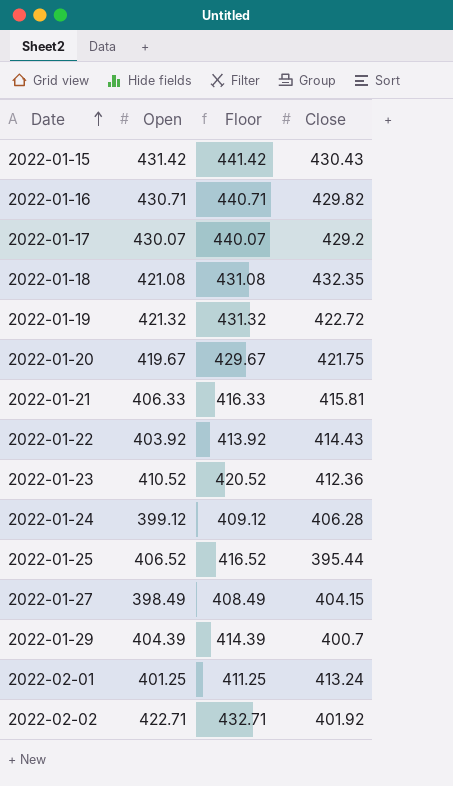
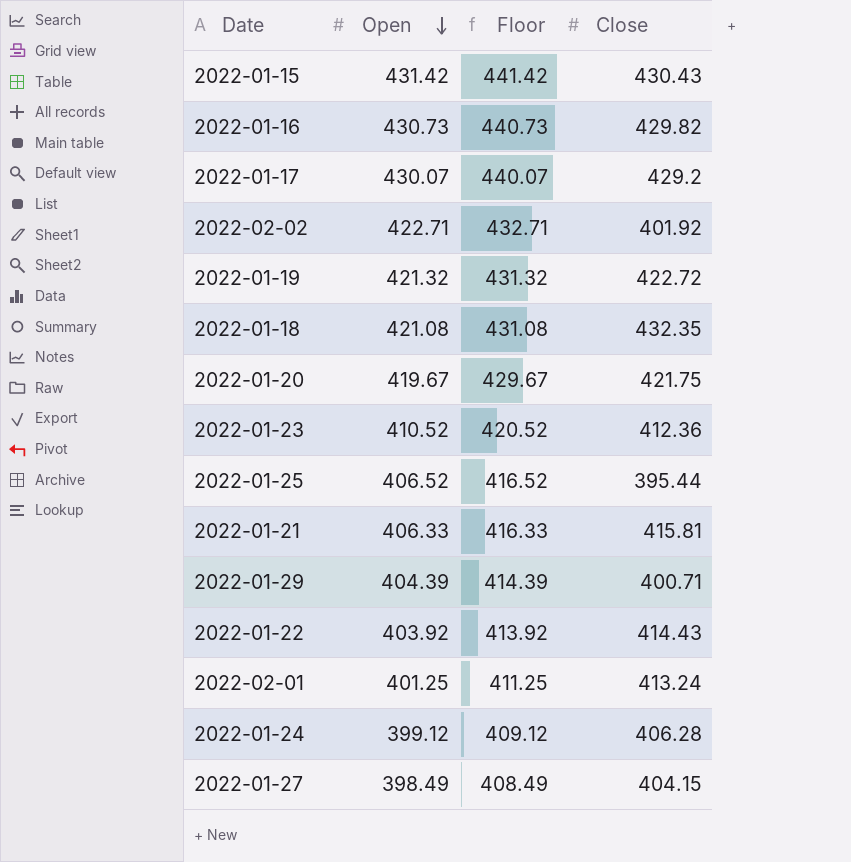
row order: Date ascending -> Open descending
2022-01-16 | Open: 430.71 -> 430.73
2022-01-16 | Floor: 440.71 -> 440.73
2022-01-29 | Close: 400.7 -> 400.71

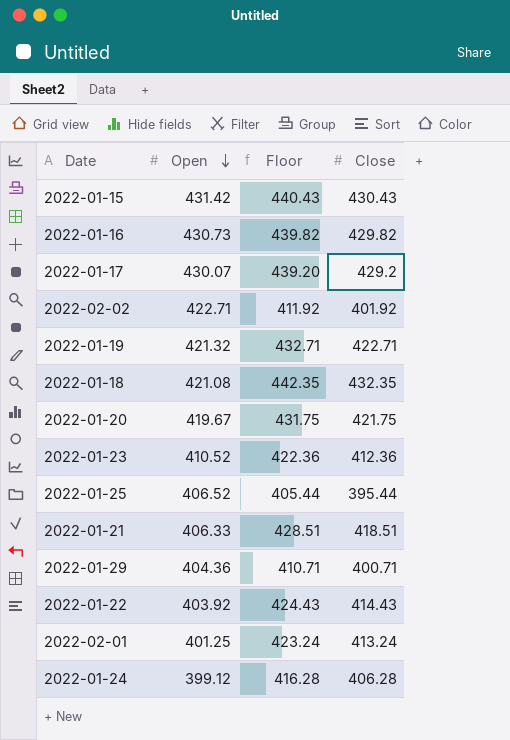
column Floor | formula: [Open] + 10 -> [Close] + 10
row 2022-01-27: 398.49 | 408.49 | 404.15 -> none
2022-01-19 | Close: 422.72 -> 422.71
2022-01-21 | Close: 415.81 -> 418.51
2022-01-29 | Open: 404.39 -> 404.36

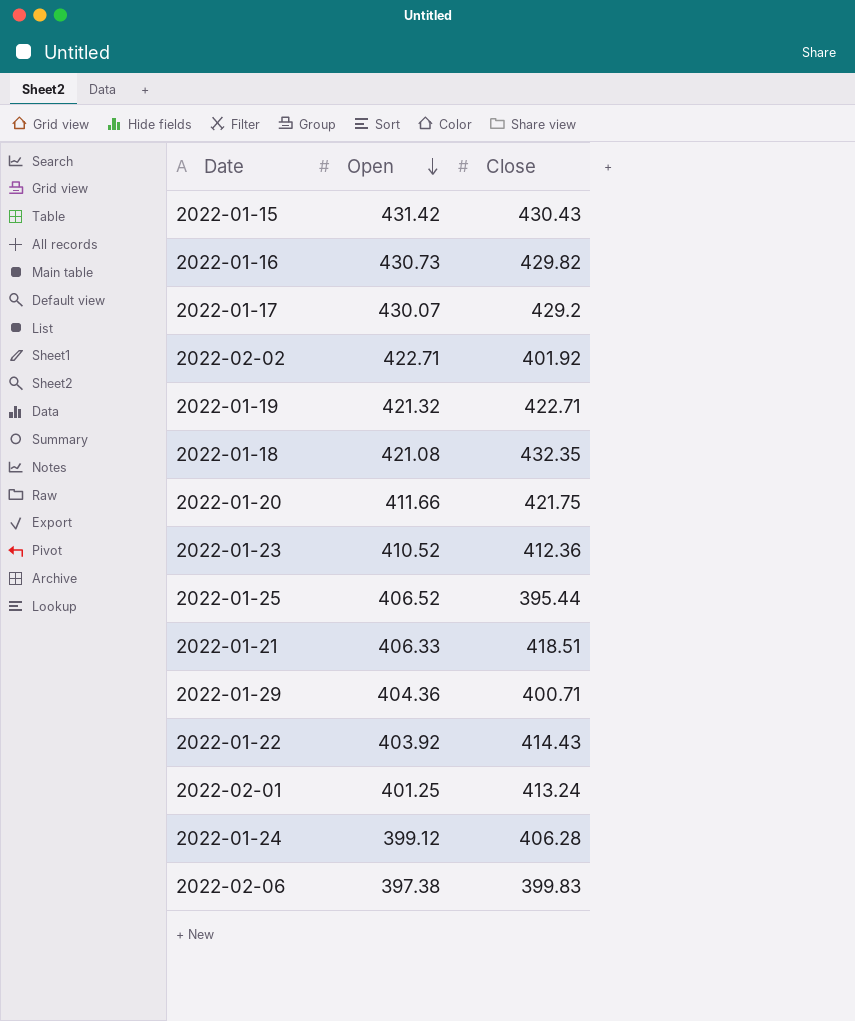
column Floor | formula: [Close] + 10 -> none
2022-01-20 | Open: 419.67 -> 411.66
row 2022-02-06: none -> 397.38 | 399.83

